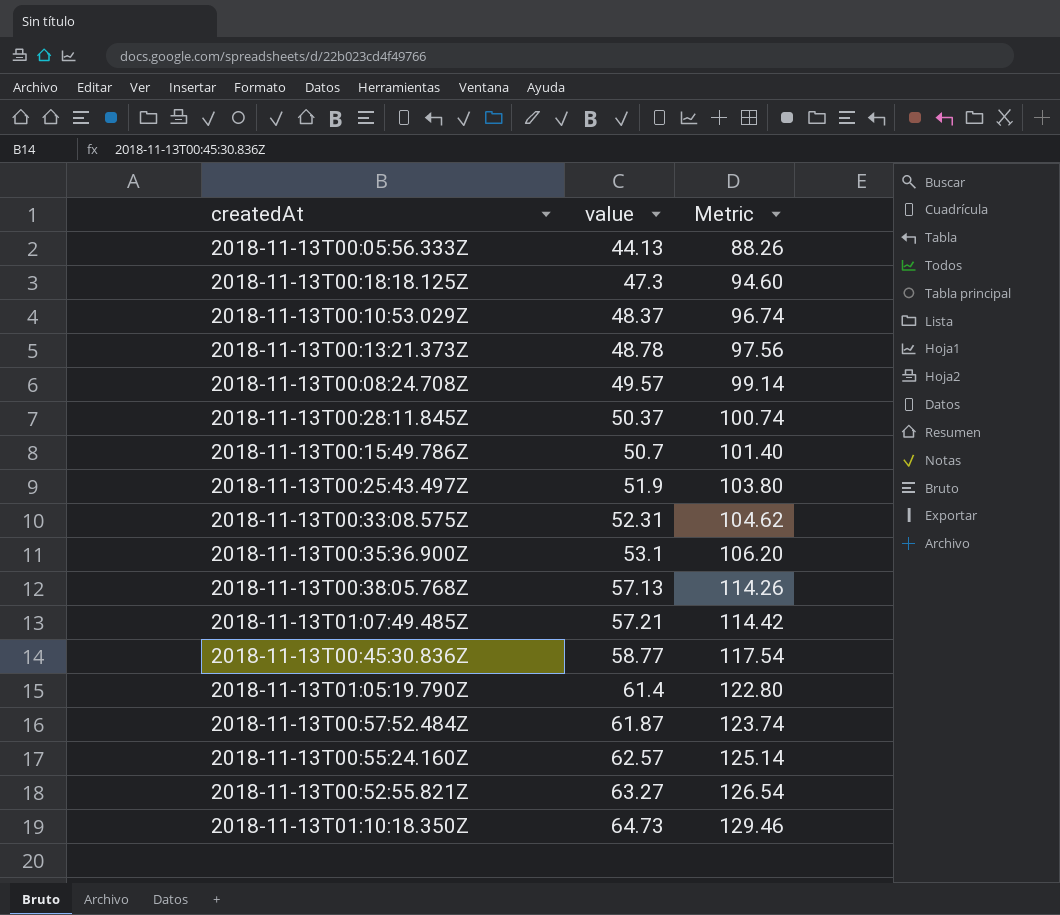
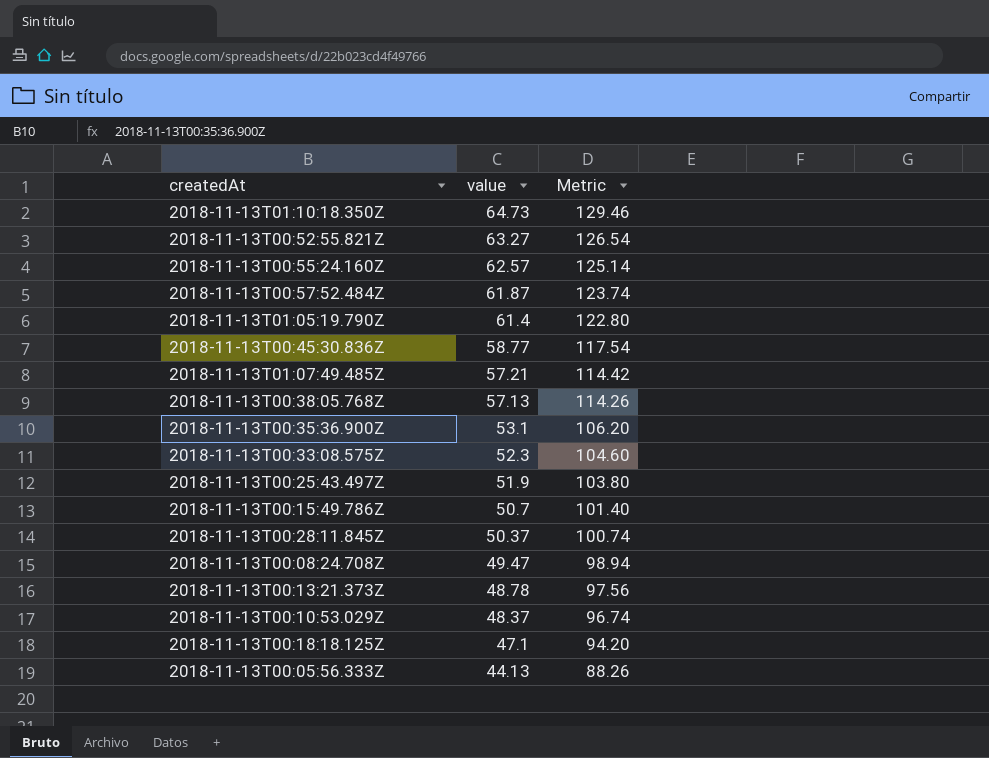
row order: value ascending -> value descending
2018-11-13T00:33:08.575Z | value: 52.31 -> 52.3
2018-11-13T00:33:08.575Z | Metric: 104.62 -> 104.60
2018-11-13T00:08:24.708Z | value: 49.57 -> 49.47
2018-11-13T00:08:24.708Z | Metric: 99.14 -> 98.94
2018-11-13T00:18:18.125Z | value: 47.3 -> 47.1
2018-11-13T00:18:18.125Z | Metric: 94.60 -> 94.20

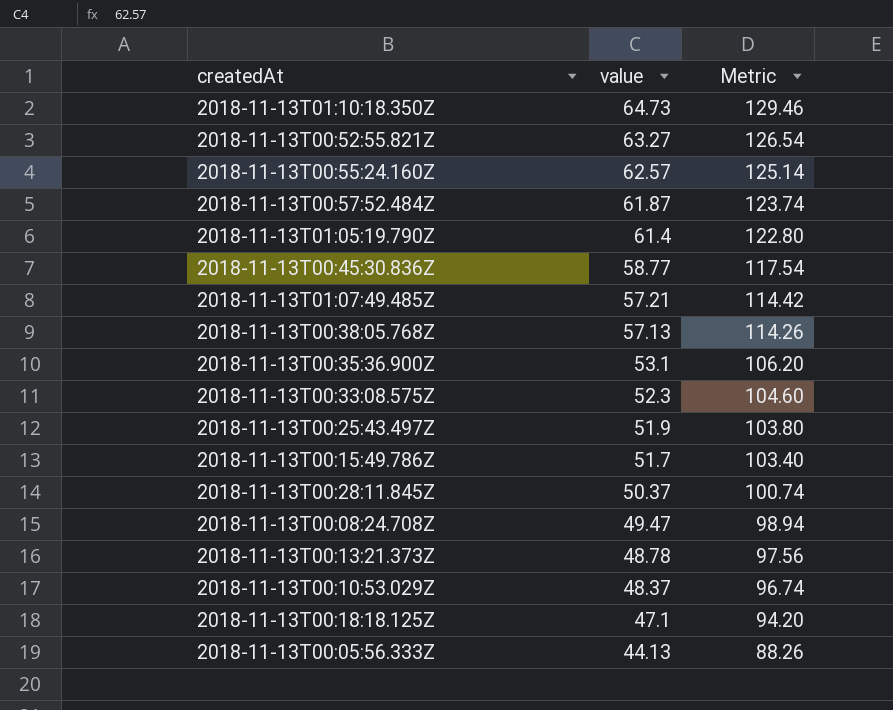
2018-11-13T00:15:49.786Z | value: 50.7 -> 51.7
2018-11-13T00:15:49.786Z | Metric: 101.40 -> 103.40

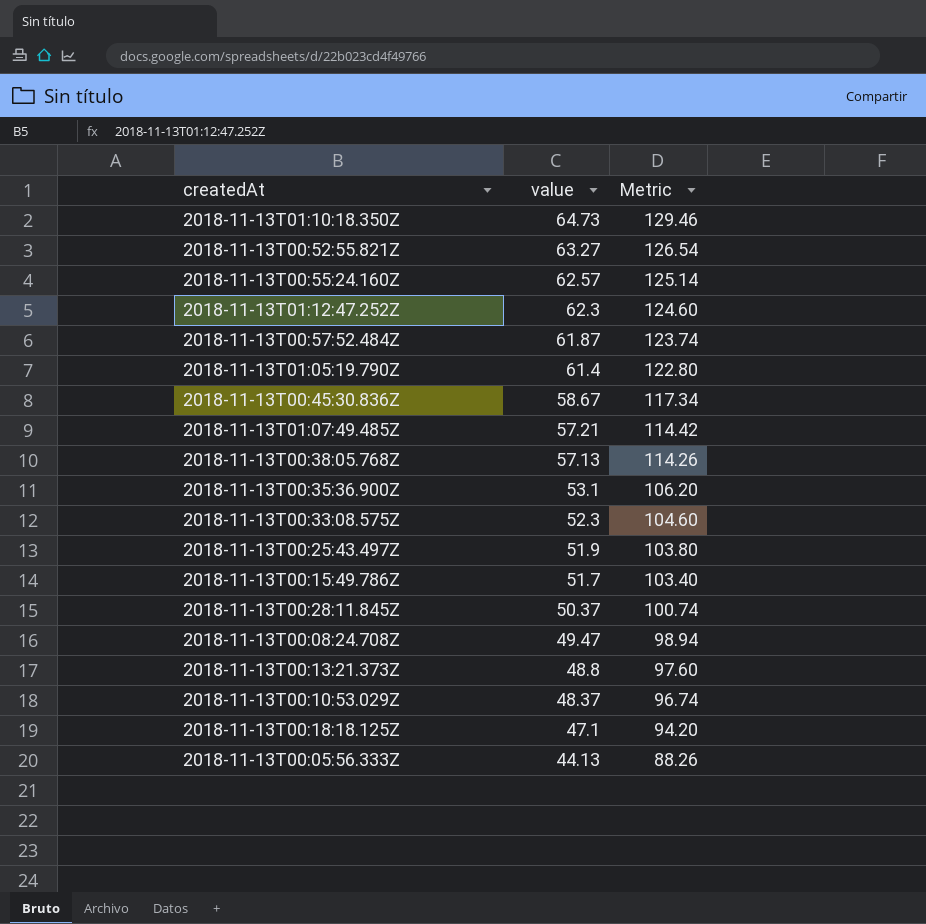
row 2018-11-13T01:12:47.252Z: none -> 62.3 | 124.60
2018-11-13T00:45:30.836Z | value: 58.77 -> 58.67
2018-11-13T00:45:30.836Z | Metric: 117.54 -> 117.34
2018-11-13T00:13:21.373Z | value: 48.78 -> 48.8
2018-11-13T00:13:21.373Z | Metric: 97.56 -> 97.60

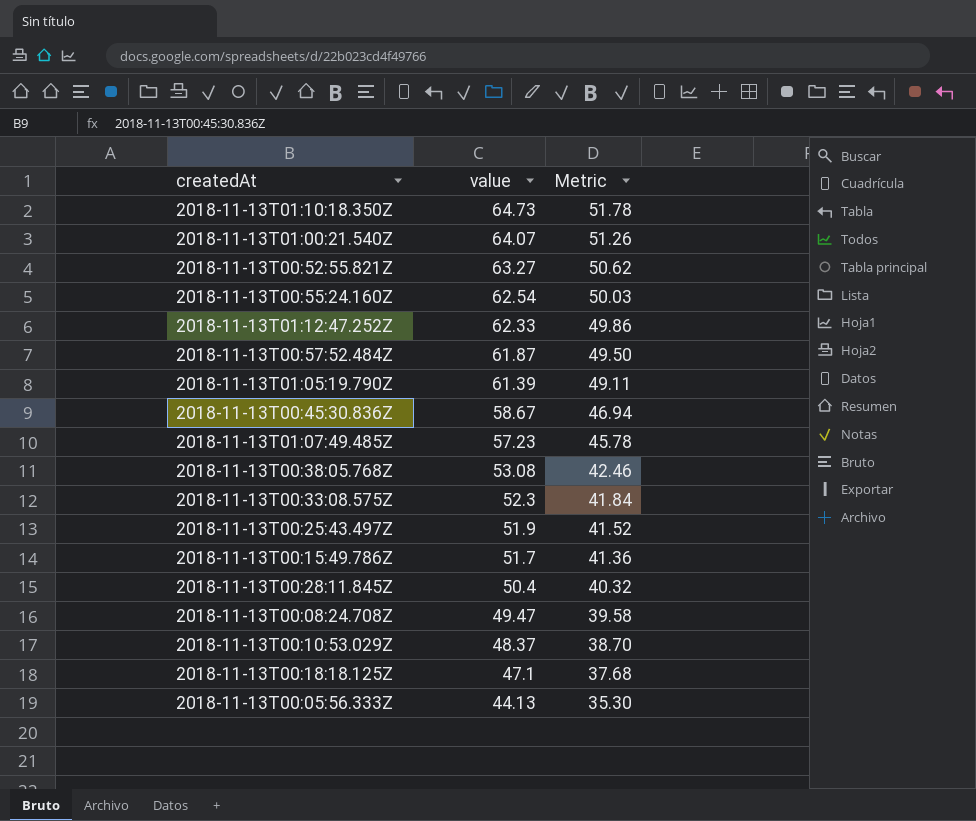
column Metric | formula: [value] * 2 -> [value] * 0.8
row 2018-11-13T00:35:36.900Z: 53.1 | 106.20 -> none
row 2018-11-13T00:13:21.373Z: 48.8 | 97.60 -> none
row 2018-11-13T01:00:21.540Z: none -> 64.07 | 51.26
2018-11-13T00:55:24.160Z | value: 62.57 -> 62.54
2018-11-13T01:12:47.252Z | value: 62.3 -> 62.33
2018-11-13T01:05:19.790Z | value: 61.4 -> 61.39
2018-11-13T01:07:49.485Z | value: 57.21 -> 57.23
2018-11-13T00:38:05.768Z | value: 57.13 -> 53.08
2018-11-13T00:28:11.845Z | value: 50.37 -> 50.4

